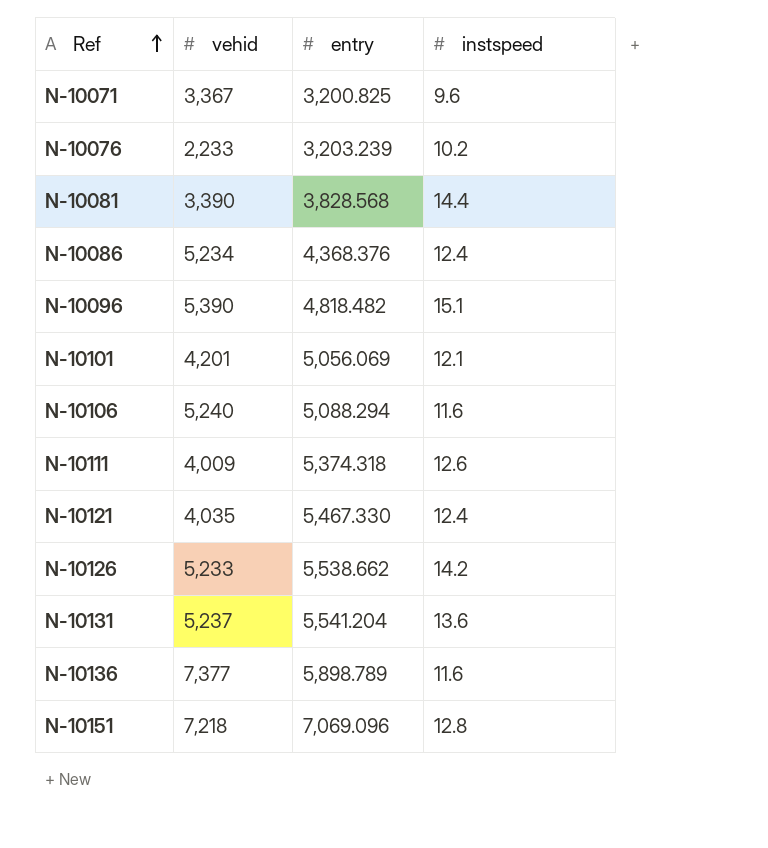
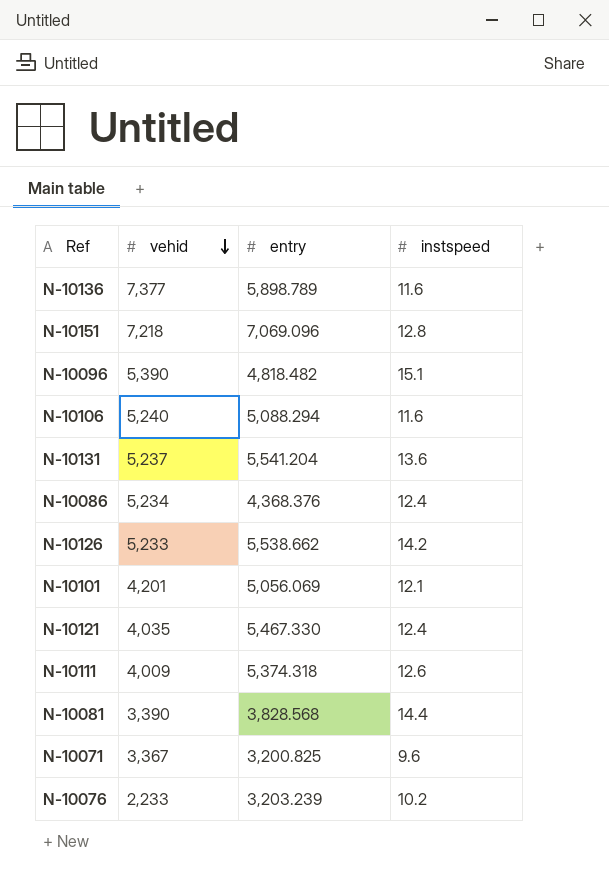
row order: Ref ascending -> vehid descending

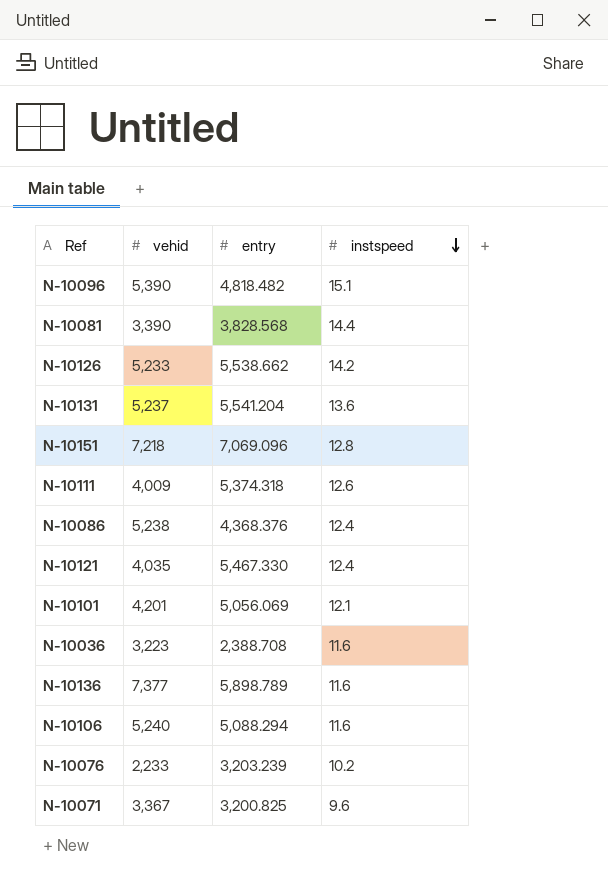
row order: vehid descending -> instspeed descending
N-10086 | vehid: 5,234 -> 5,238
row N-10036: none -> 3,223 | 2,388.708 | 11.6

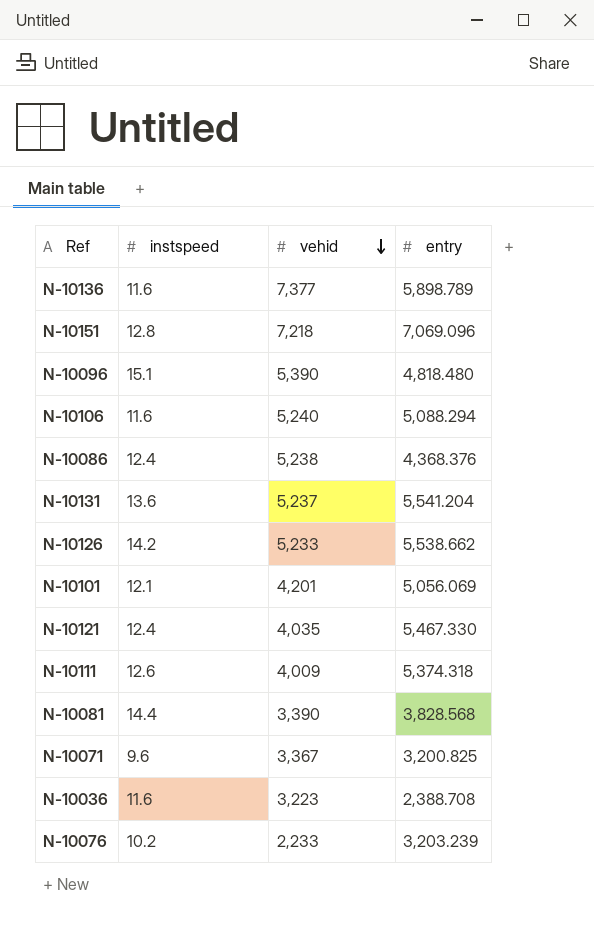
row order: instspeed descending -> vehid descending
column instspeed | position: 4 -> 2
N-10096 | entry: 4,818.482 -> 4,818.480

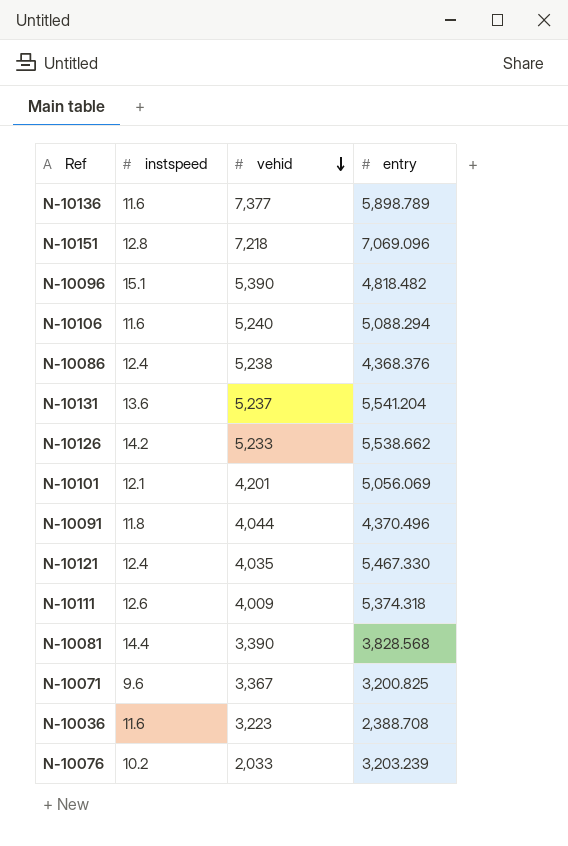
N-10096 | entry: 4,818.480 -> 4,818.482
row N-10091: none -> 11.8 | 4,044 | 4,370.496
N-10076 | vehid: 2,233 -> 2,033

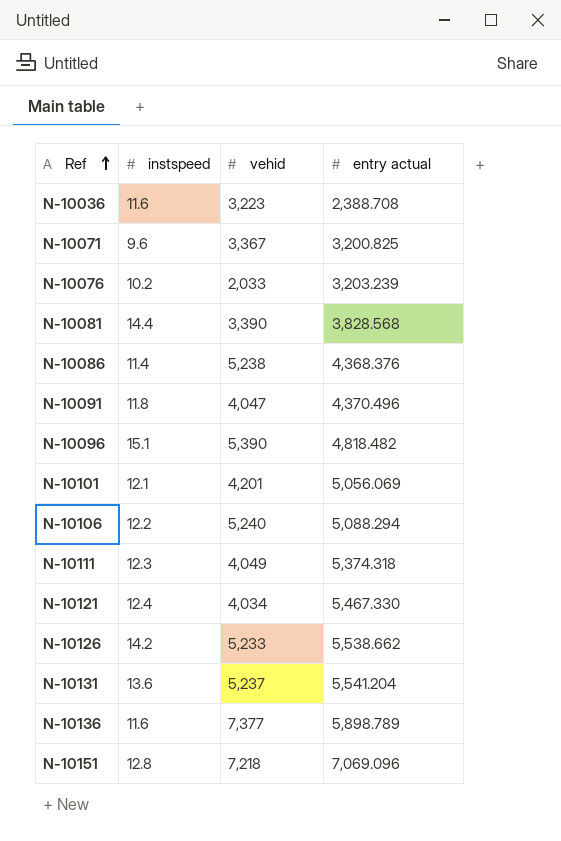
row order: vehid descending -> Ref ascending
column name: entry -> entry actual
N-10086 | instspeed: 12.4 -> 11.4
N-10091 | vehid: 4,044 -> 4,047
N-10106 | instspeed: 11.6 -> 12.2
N-10111 | instspeed: 12.6 -> 12.3
N-10111 | vehid: 4,009 -> 4,049
N-10121 | vehid: 4,035 -> 4,034

